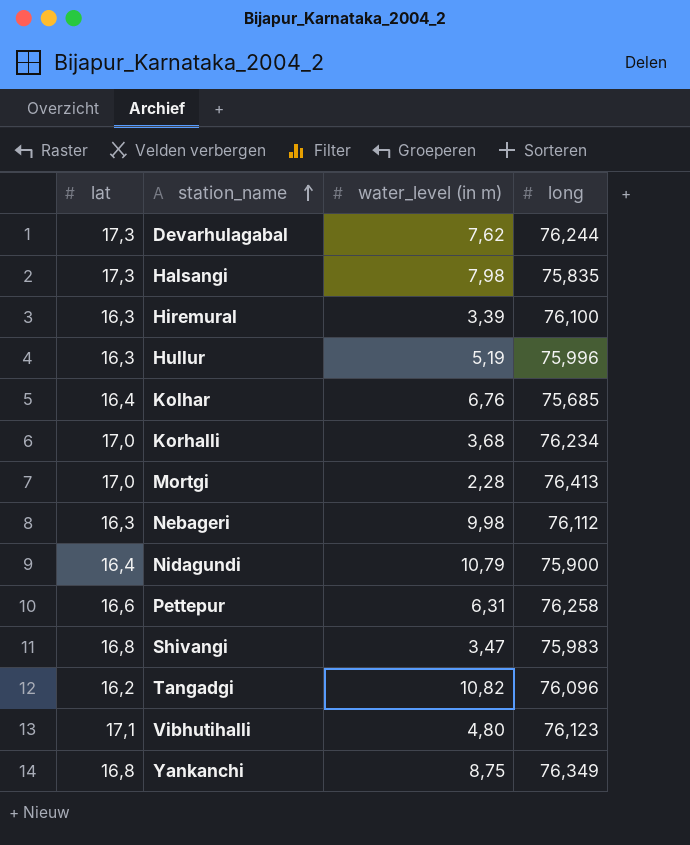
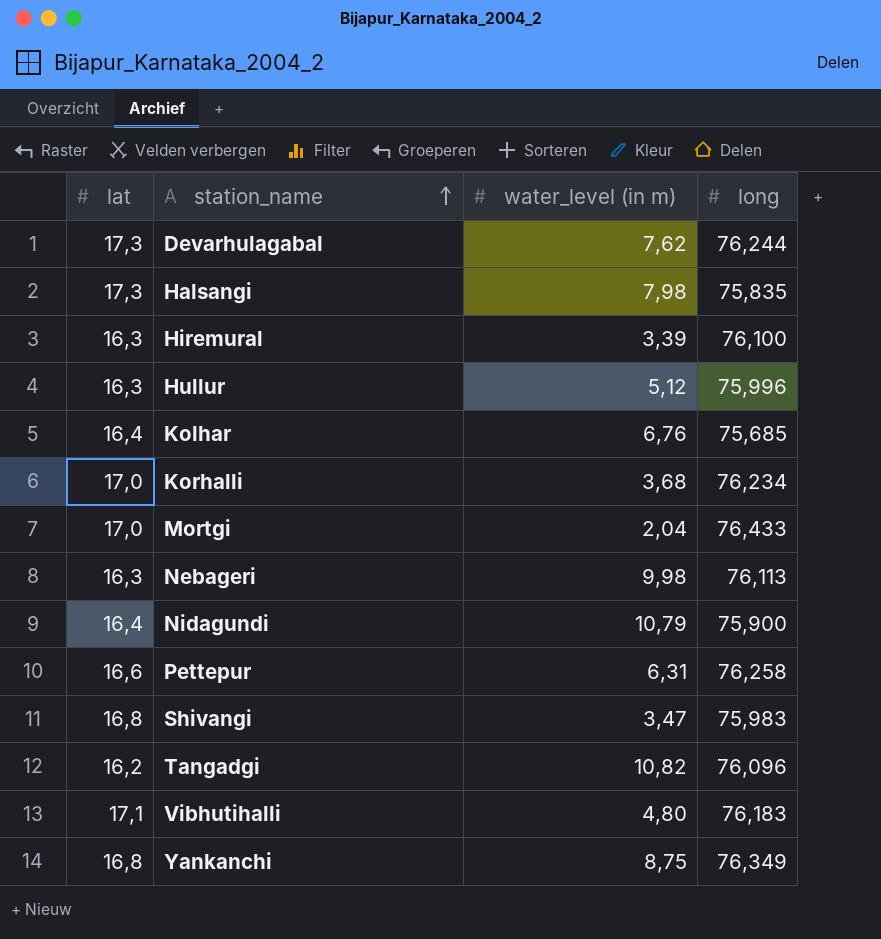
Hullur | water_level (in m): 5,19 -> 5,12
Mortgi | water_level (in m): 2,28 -> 2,04
Mortgi | long: 76,413 -> 76,433
Nebageri | long: 76,112 -> 76,113
Vibhutihalli | long: 76,123 -> 76,183

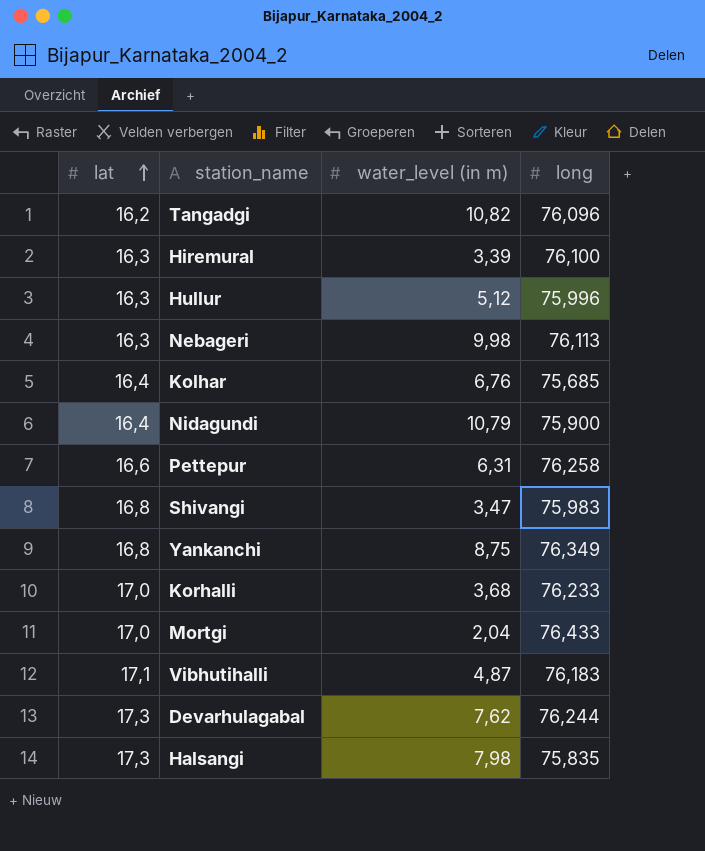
row order: station_name ascending -> lat ascending
Korhalli | long: 76,234 -> 76,233
Vibhutihalli | water_level (in m): 4,80 -> 4,87

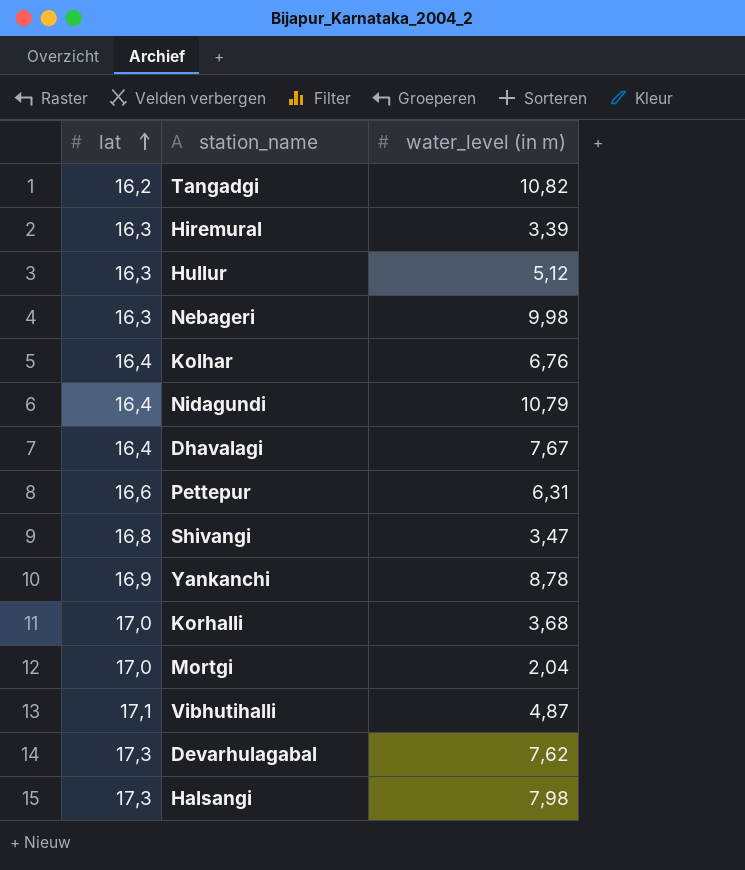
column long | position: 4 -> none
row Dhavalagi: none -> 16,4 | 7,67
Yankanchi | lat: 16,8 -> 16,9
Yankanchi | water_level (in m): 8,75 -> 8,78

